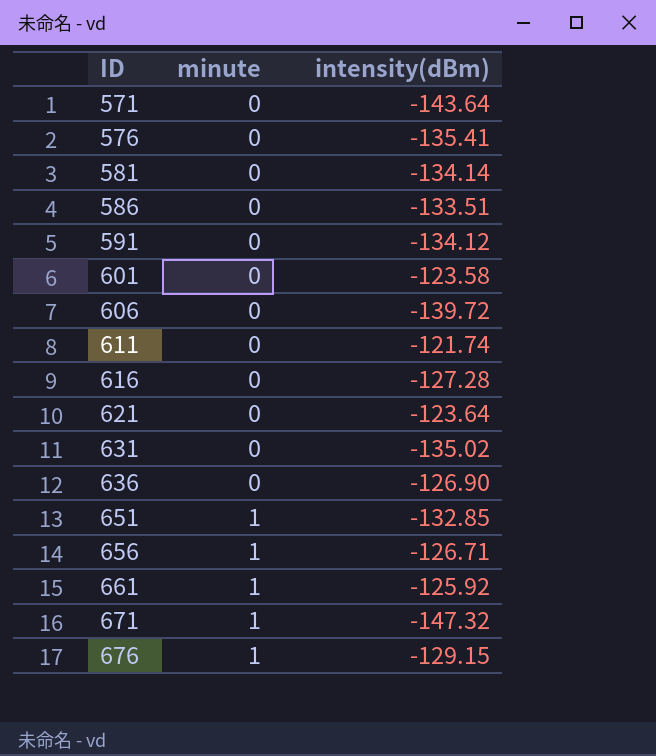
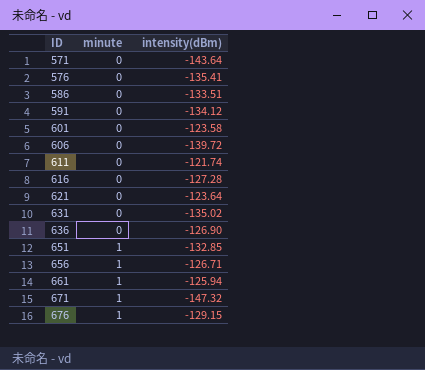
row 581: 0 | -134.14 -> none
661 | intensity(dBm): -125.92 -> -125.94

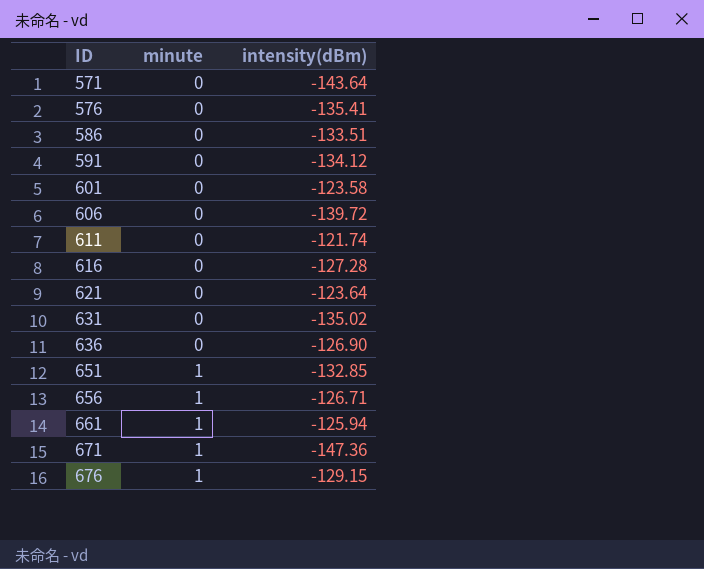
671 | intensity(dBm): -147.32 -> -147.36

